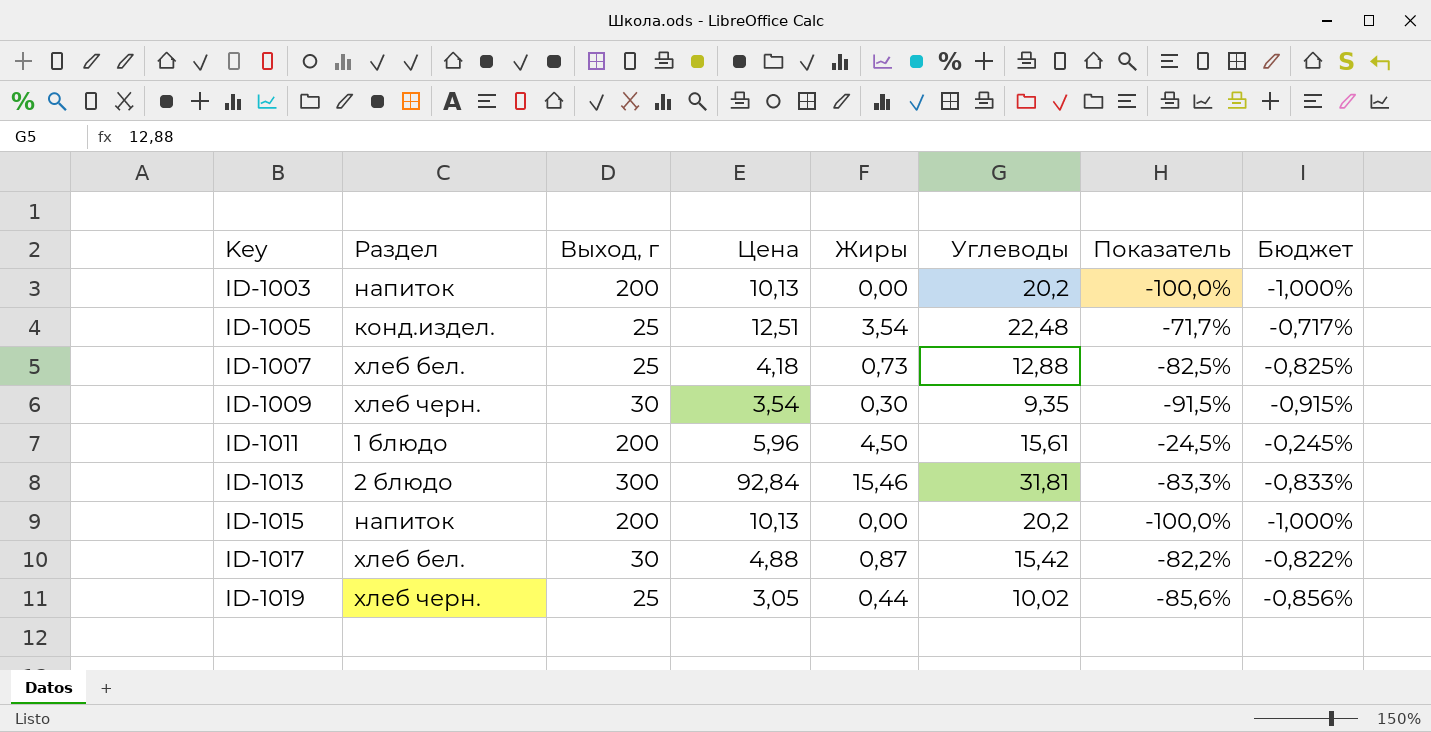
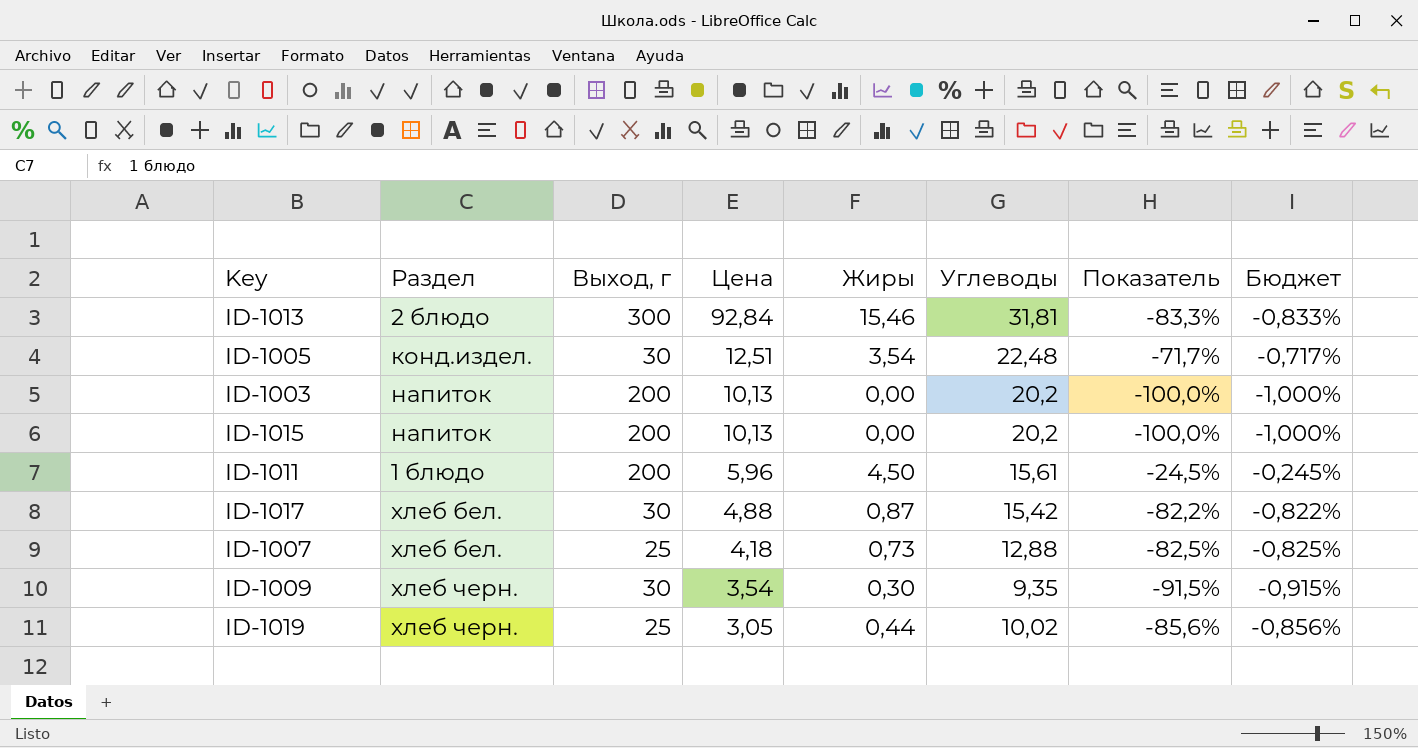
row order: Key ascending -> Цена descending
ID-1005 | Выход, г: 25 -> 30

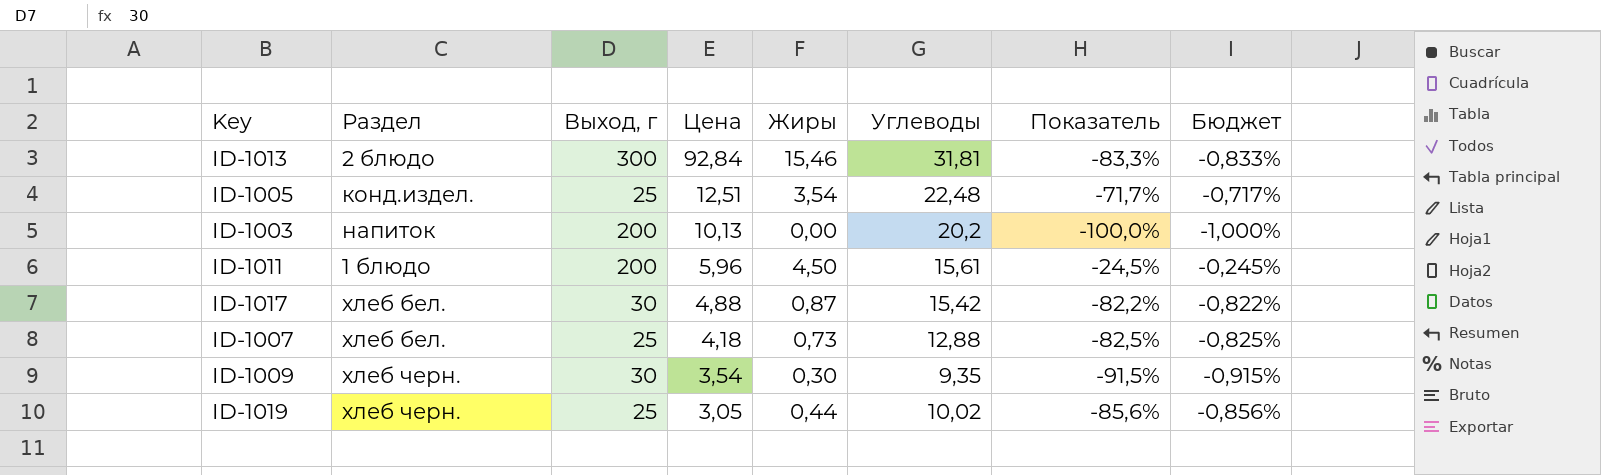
row ID-1015: напиток | 200 | 10,13 | 0,00 | 20,2 | -100,0% | -1,000% -> none
ID-1005 | Выход, г: 30 -> 25

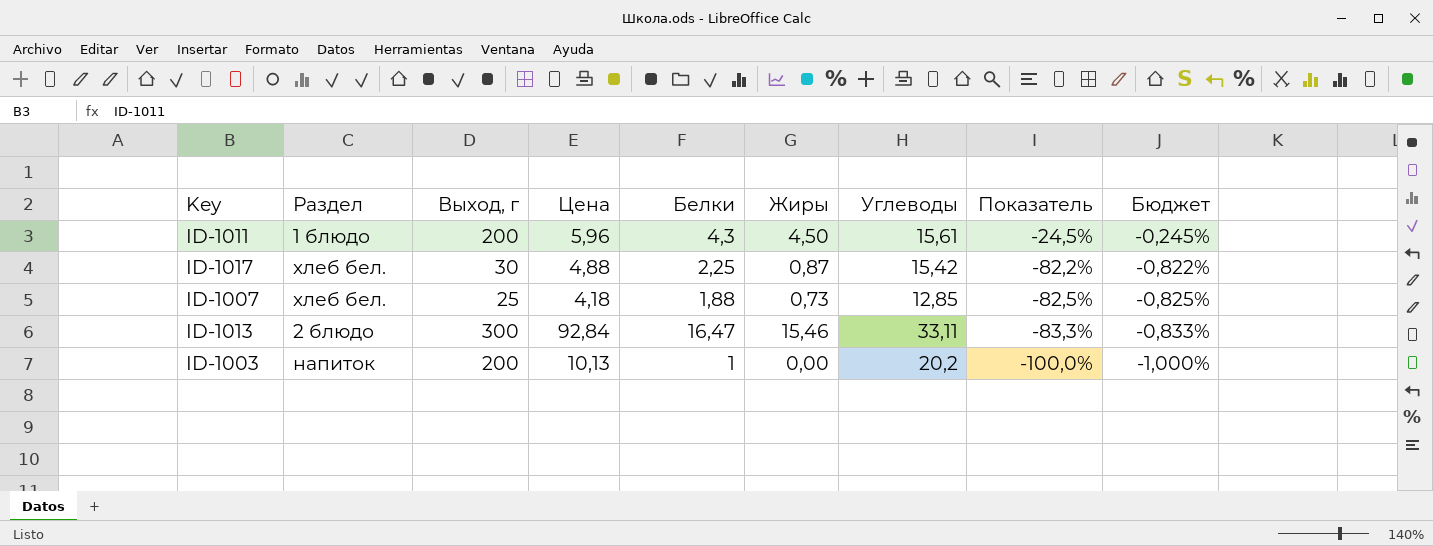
row order: Цена descending -> Показатель descending
column Белки | position: none -> 5
row ID-1005: конд.издел. | 25 | 12,51 | 3,54 | 22,48 | -71,7% | -0,717% -> none
row ID-1009: хлеб черн. | 30 | 3,54 | 0,30 | 9,35 | -91,5% | -0,915% -> none
row ID-1019: хлеб черн. | 25 | 3,05 | 0,44 | 10,02 | -85,6% | -0,856% -> none
ID-1007 | Углеводы: 12,88 -> 12,85
ID-1013 | Углеводы: 31,81 -> 33,11

